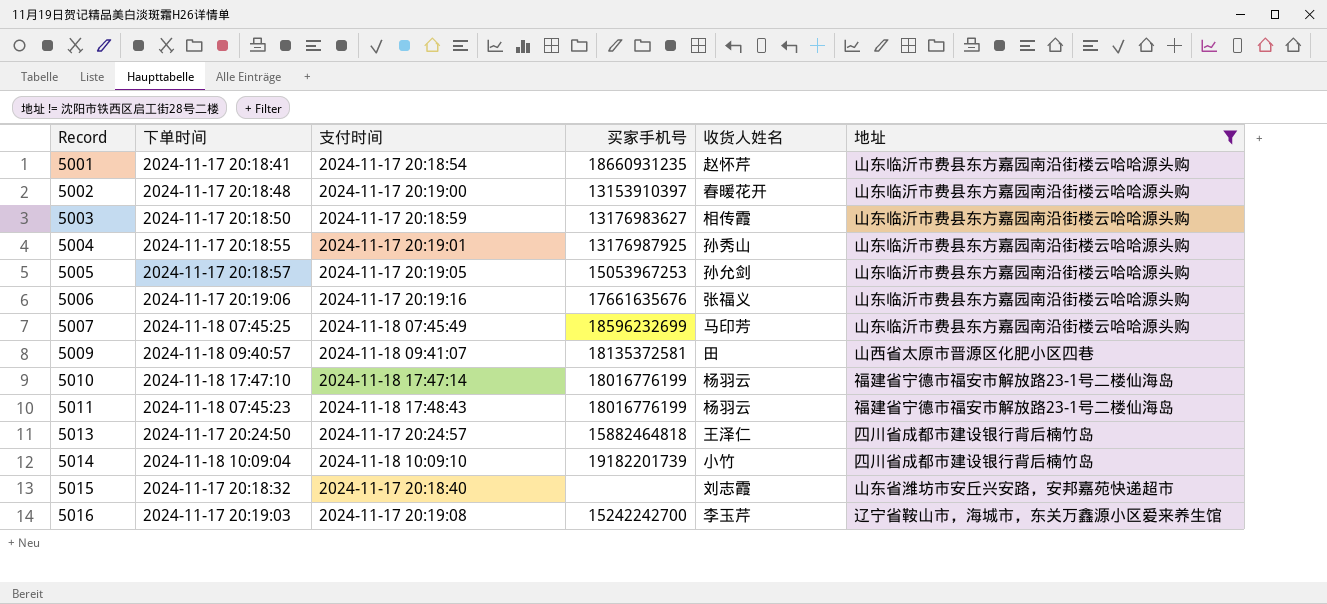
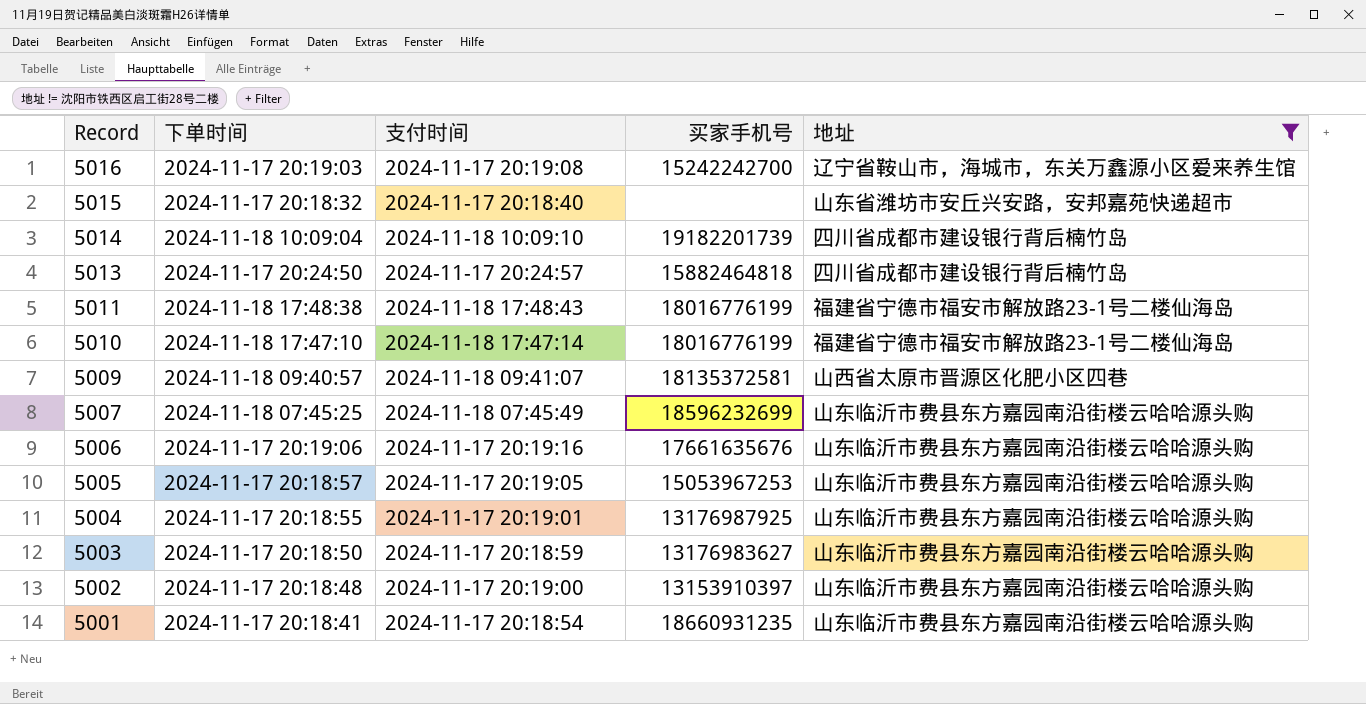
row order: Record ascending -> Record descending
column 收货人姓名 | position: 5 -> none
5011 | 下单时间: 2024-11-18 07:45:23 -> 2024-11-18 17:48:38

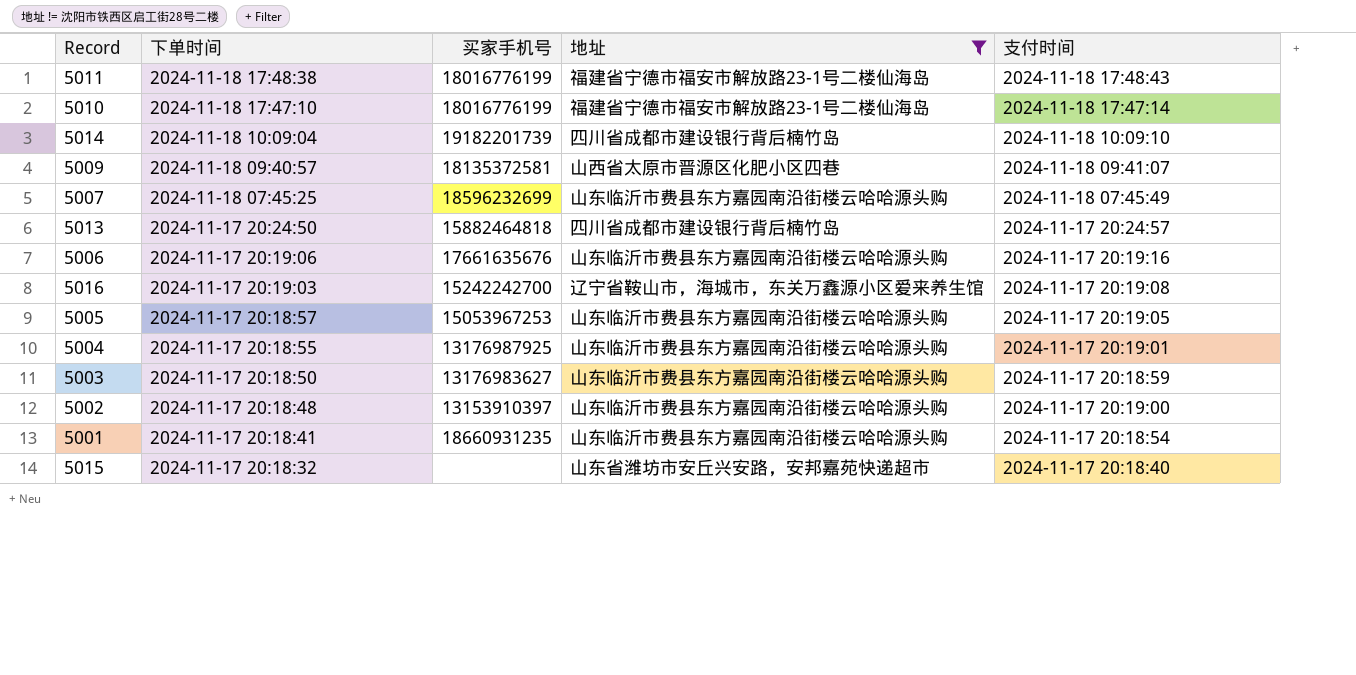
row order: Record descending -> 下单时间 descending
column 支付时间 | position: 3 -> 5

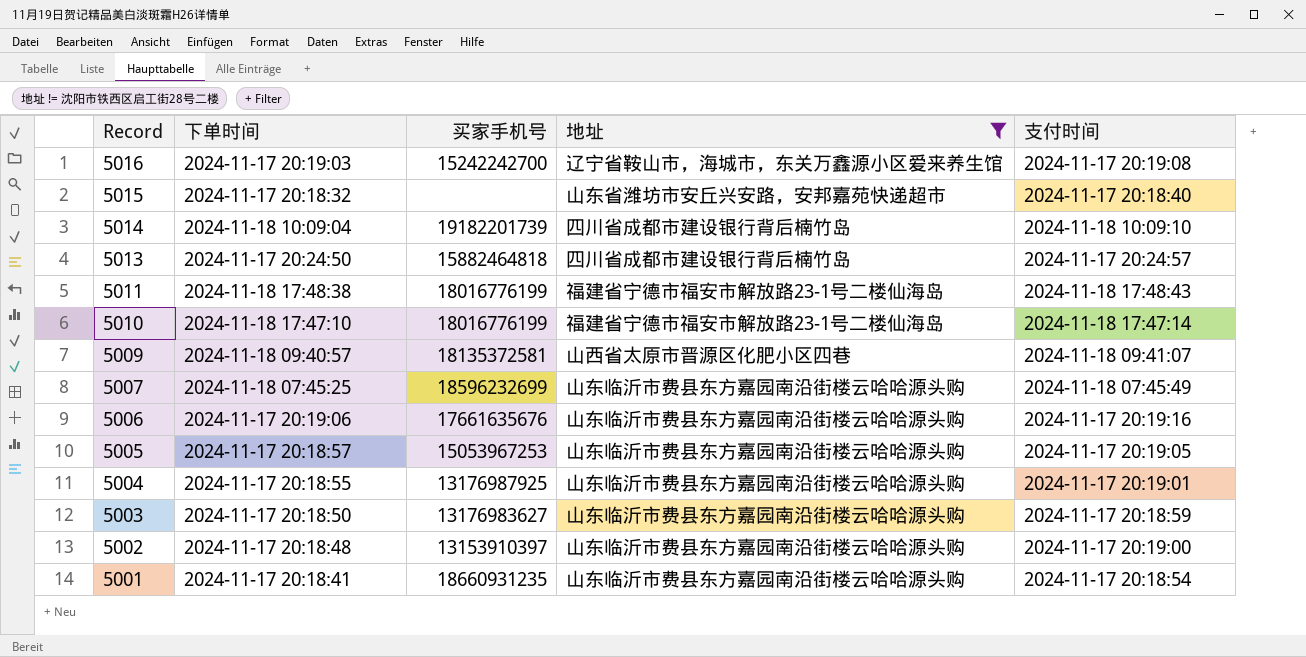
row order: 下单时间 descending -> Record descending

